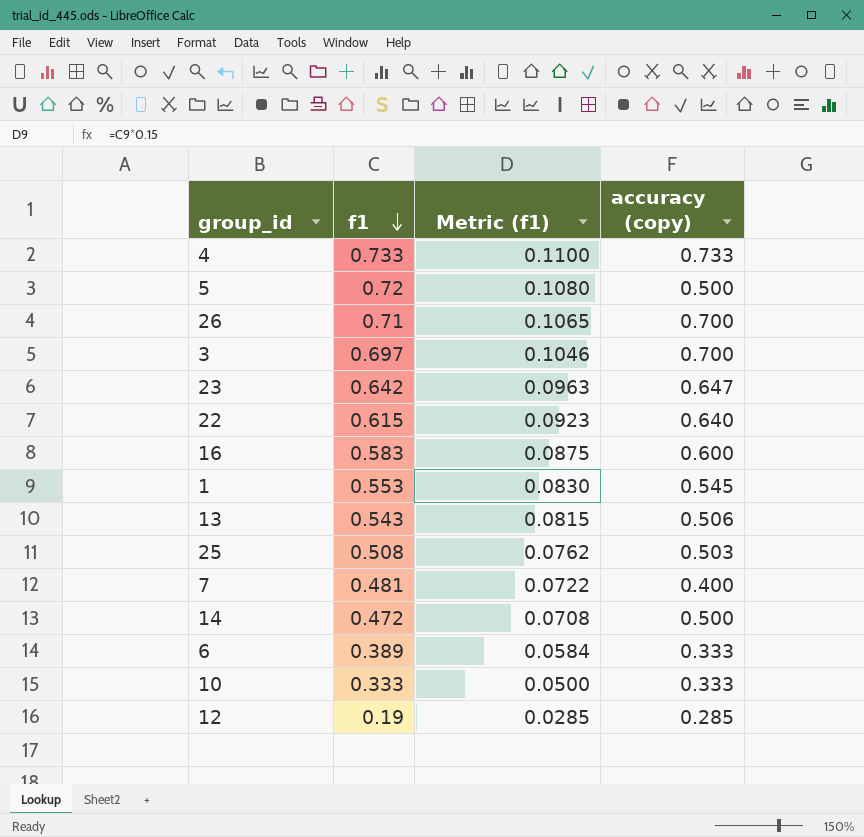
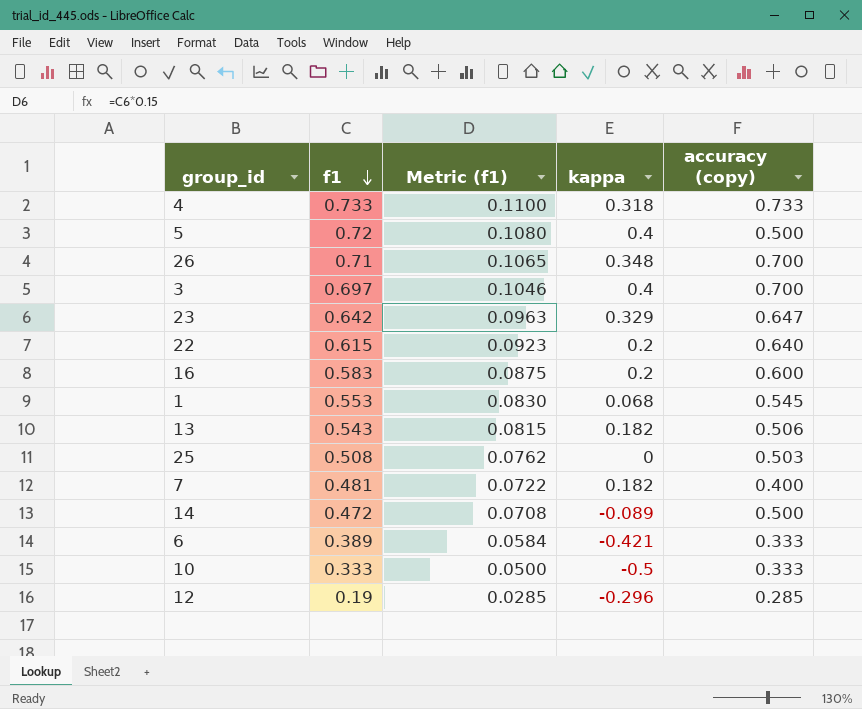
column kappa | position: none -> 4

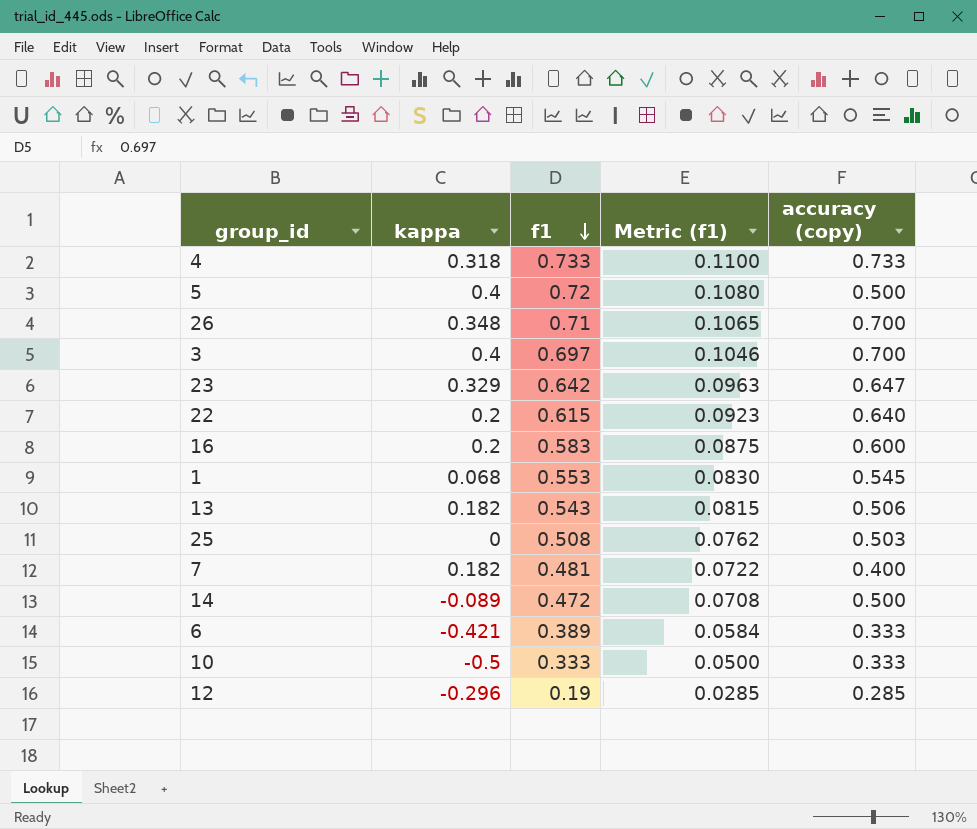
column kappa | position: 4 -> 2

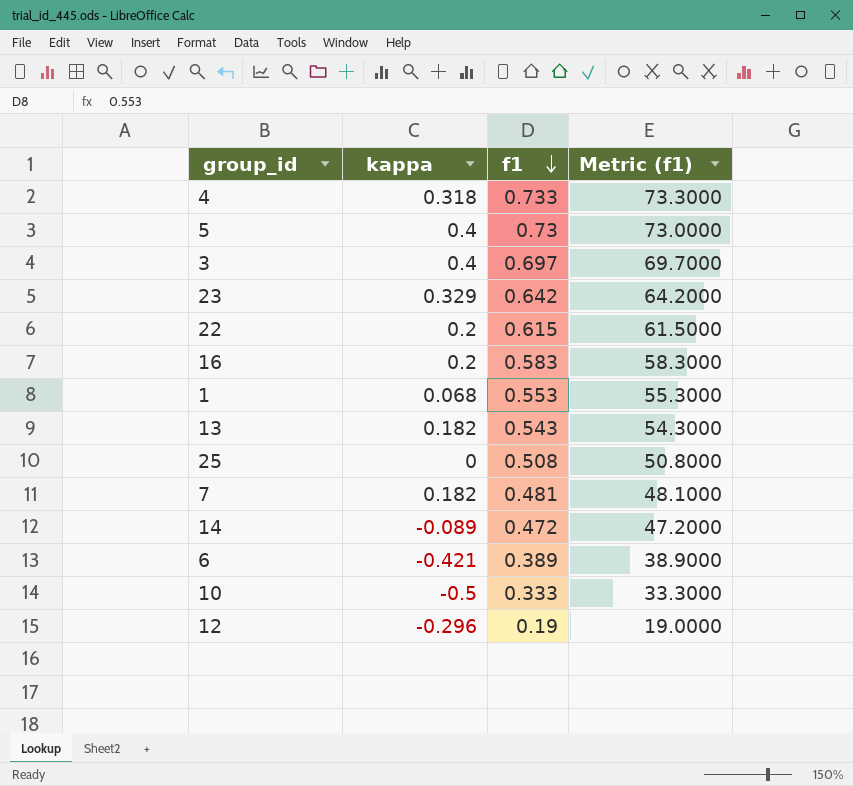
column accuracy (copy) | position: 5 -> none
column Metric (f1) | formula: [f1] * 0.15 -> [f1] * 100
row 26: 0.348 | 0.71 | 0.1065 | 0.700 -> none
5 | f1: 0.72 -> 0.73

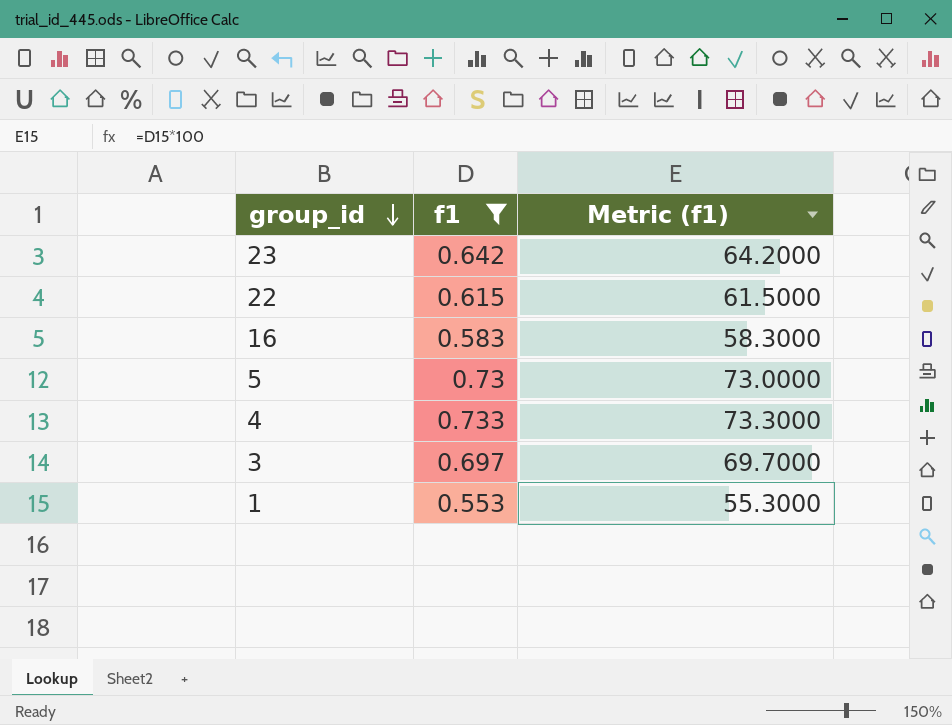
filter: none -> f1 >= 0.553
row order: f1 descending -> group_id descending
column kappa | position: 2 -> none

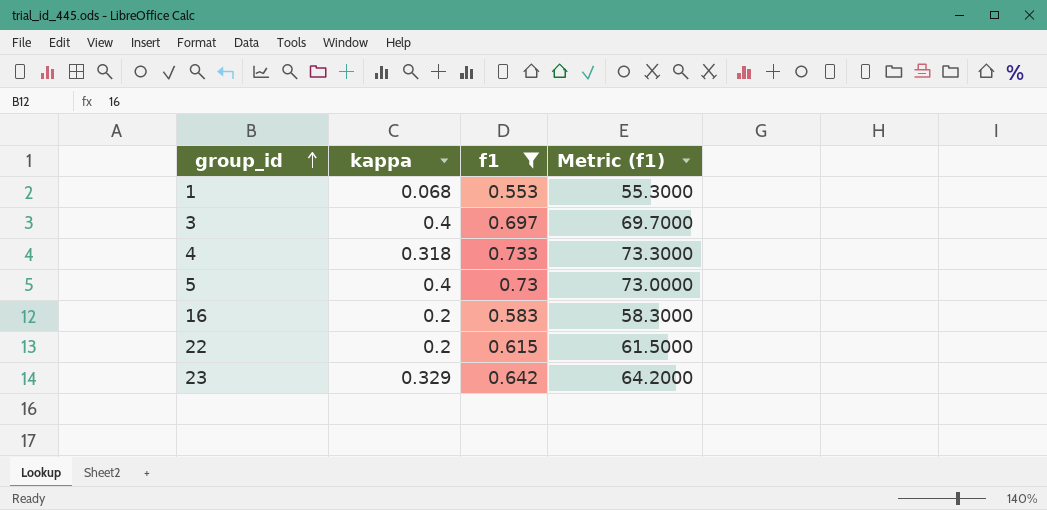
row order: group_id descending -> group_id ascending
column kappa | position: none -> 2

